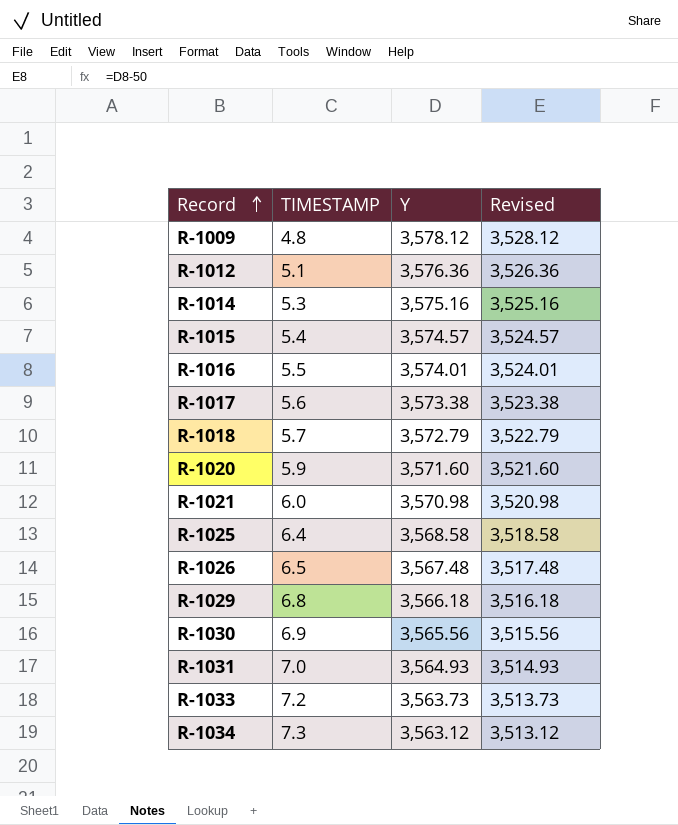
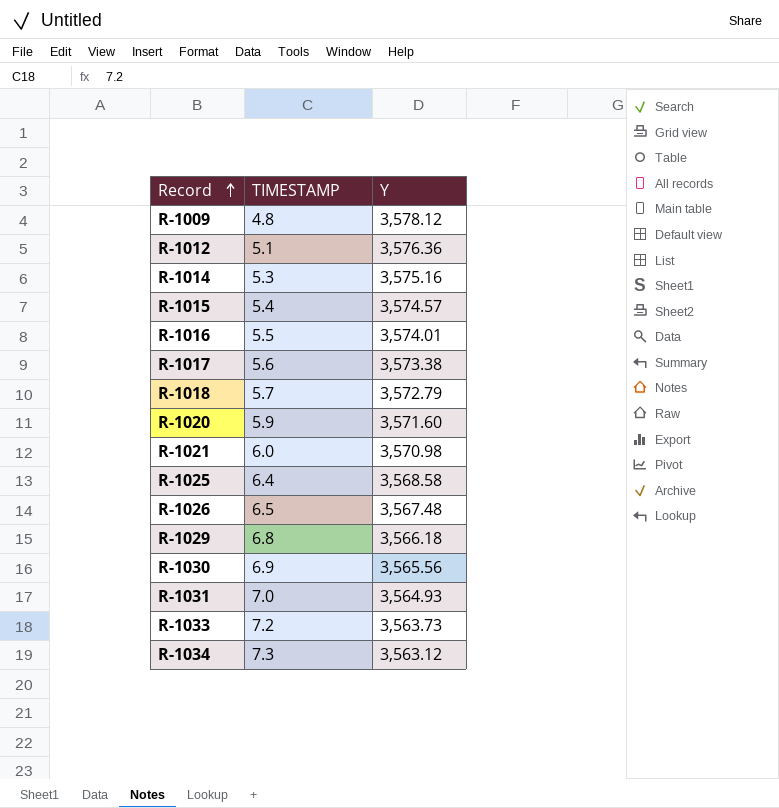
column Revised | formula: [Y] - 50 -> none

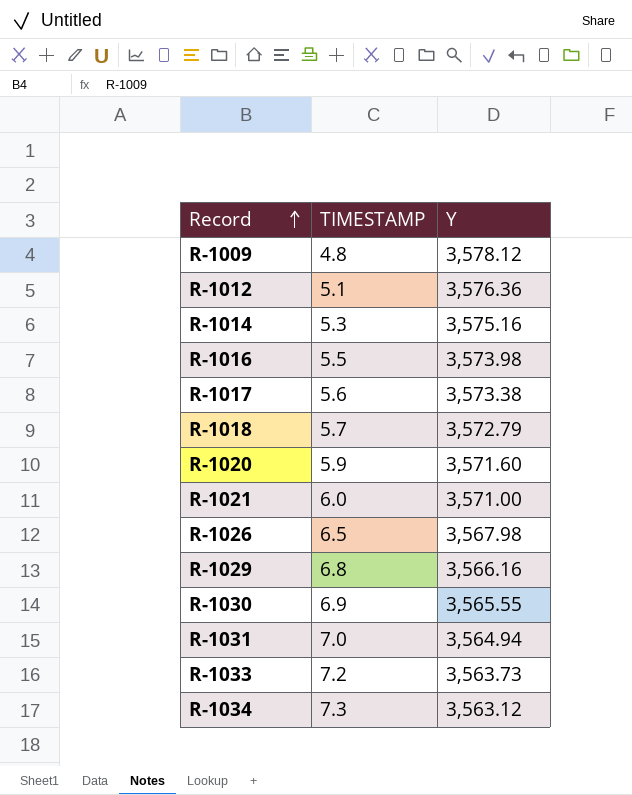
row R-1015: 5.4 | 3,574.57 -> none
row R-1025: 6.4 | 3,568.58 -> none
R-1016 | Y: 3,574.01 -> 3,573.98
R-1021 | Y: 3,570.98 -> 3,571.00
R-1026 | Y: 3,567.48 -> 3,567.98
R-1029 | Y: 3,566.18 -> 3,566.16
R-1030 | Y: 3,565.56 -> 3,565.55
R-1031 | Y: 3,564.93 -> 3,564.94

